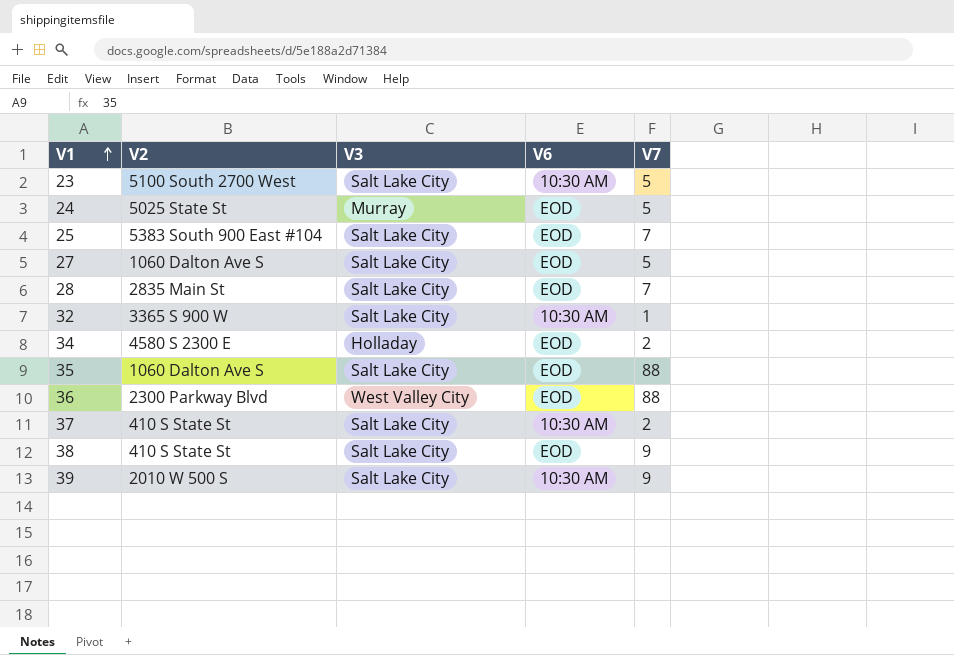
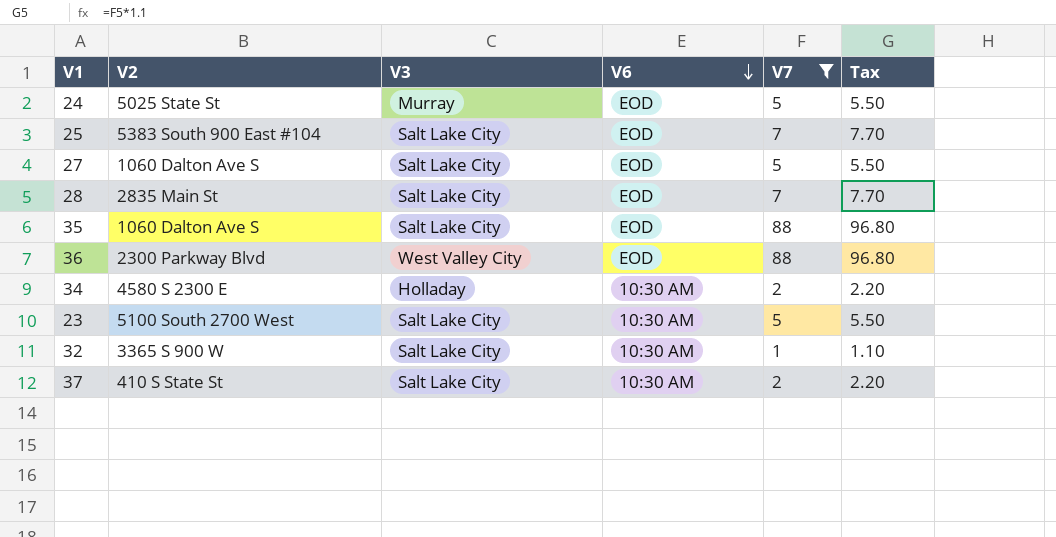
filter: none -> V7 != 9
row order: V1 ascending -> V6 descending
column Tax | formula: none -> [V7] * 1.1
34 | V6: EOD -> 10:30 AM

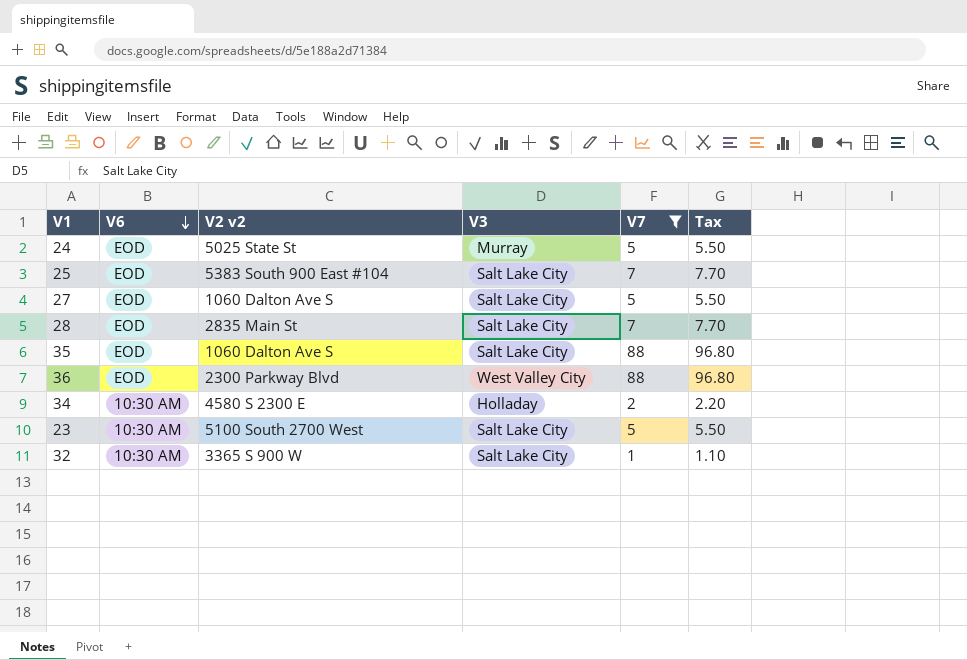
column V6 | position: 4 -> 2
column name: V2 -> V2 v2
row 37: 410 S State St | Salt Lake City | 10:30 AM | 2 | 2.20 -> none

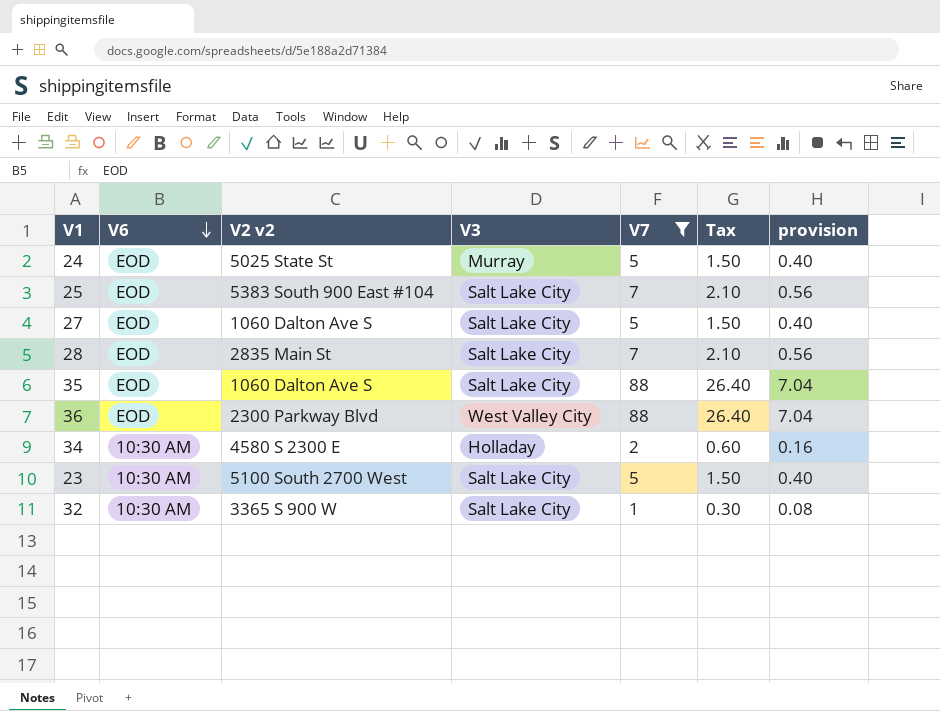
column Tax | formula: [V7] * 1.1 -> [V7] * 0.3
column provision | formula: none -> [V7] * 0.08

